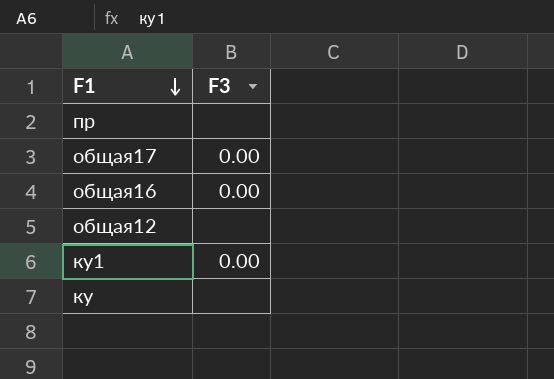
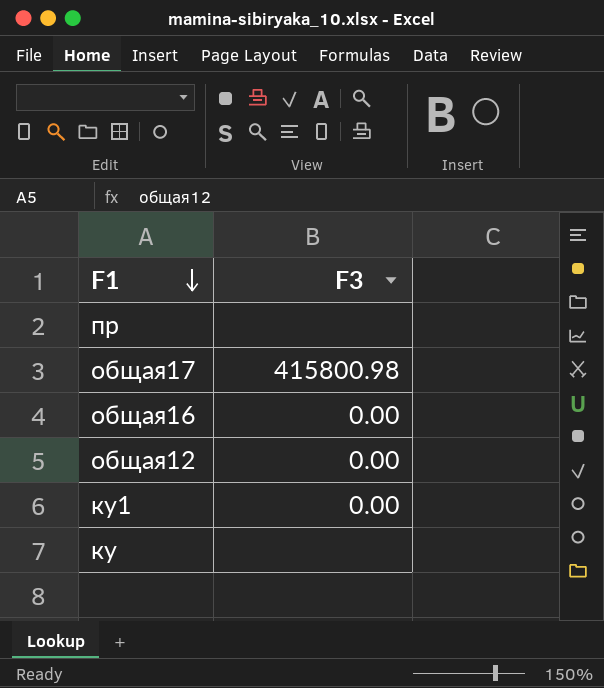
общая17 | F3: 0.00 -> 415800.98
общая12 | F3: none -> 0.00

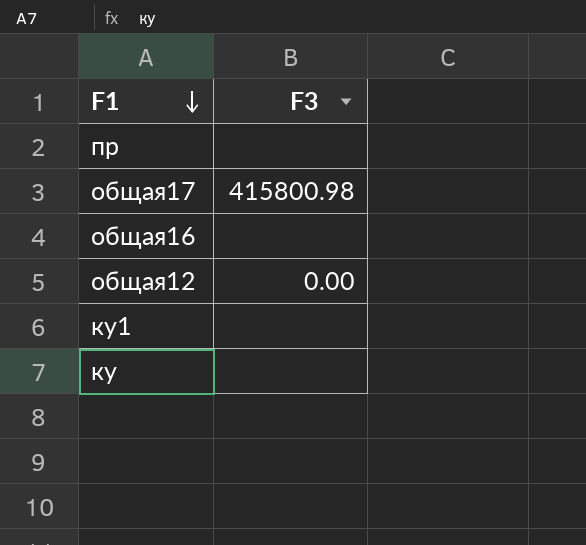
общая16 | F3: 0.00 -> none
ку1 | F3: 0.00 -> none

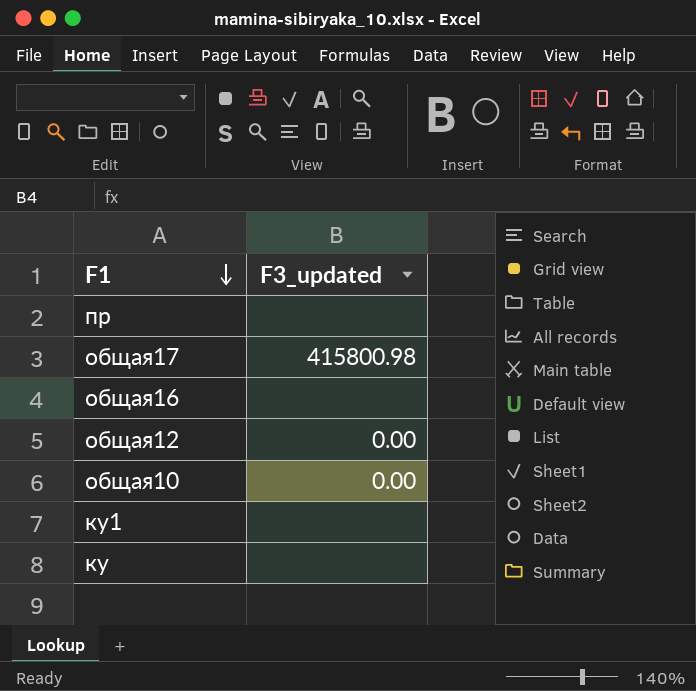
column name: F3 -> F3_updated
row общая10: none -> 0.00

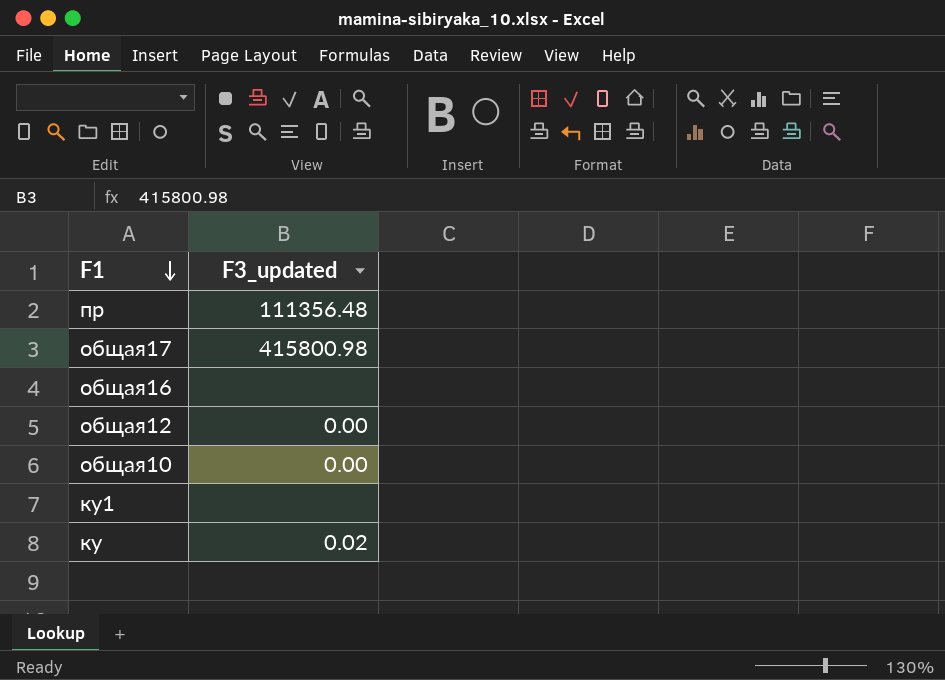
пр | F3_updated: none -> 111356.48
ку | F3_updated: none -> 0.02

